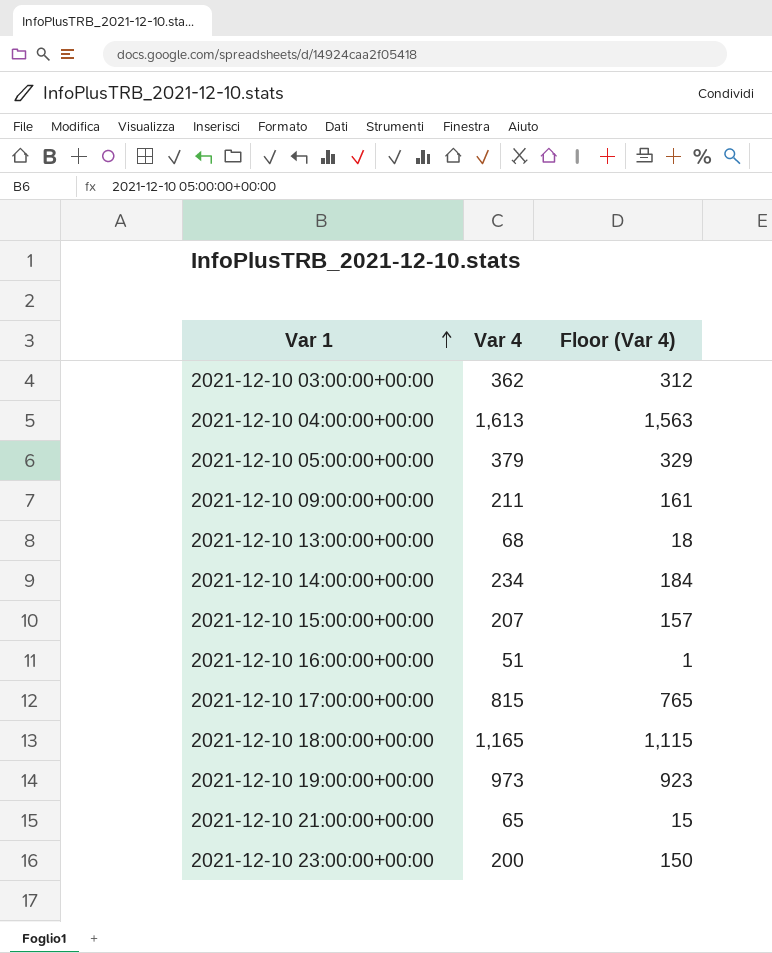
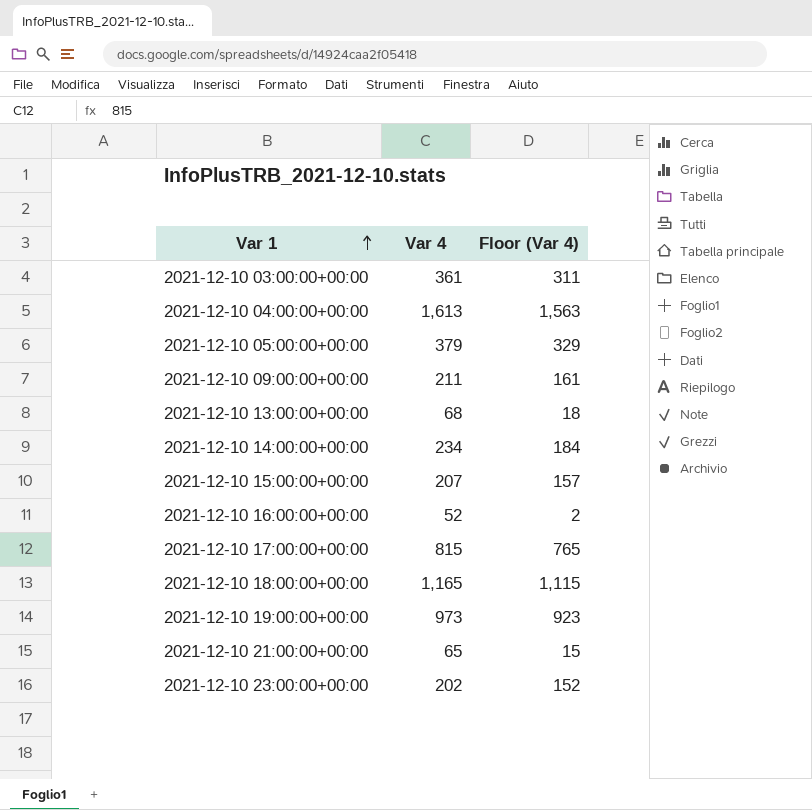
2021-12-10 03:00:00+00:00 | Var 4: 362 -> 361
2021-12-10 03:00:00+00:00 | Floor (Var 4): 312 -> 311
2021-12-10 16:00:00+00:00 | Var 4: 51 -> 52
2021-12-10 16:00:00+00:00 | Floor (Var 4): 1 -> 2
2021-12-10 23:00:00+00:00 | Var 4: 200 -> 202
2021-12-10 23:00:00+00:00 | Floor (Var 4): 150 -> 152

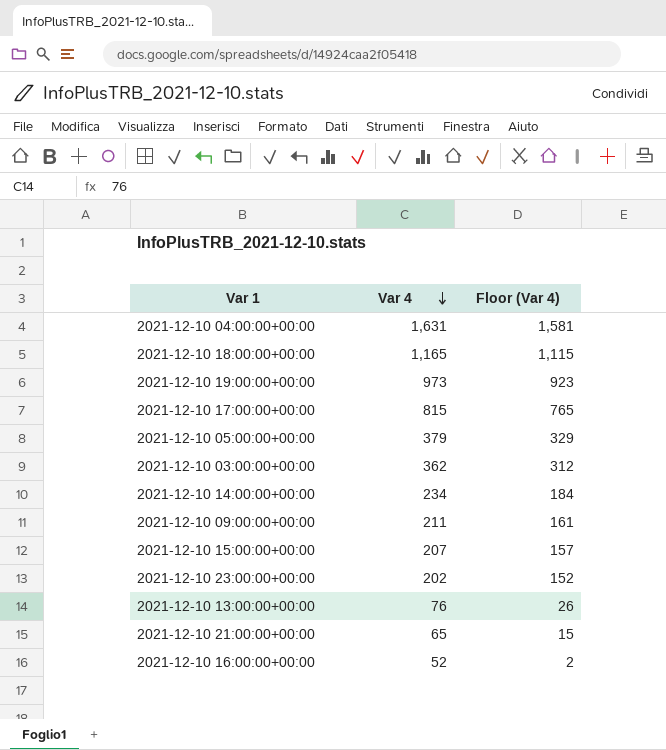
row order: Var 1 ascending -> Var 4 descending
2021-12-10 04:00:00+00:00 | Var 4: 1,613 -> 1,631
2021-12-10 04:00:00+00:00 | Floor (Var 4): 1,563 -> 1,581
2021-12-10 03:00:00+00:00 | Var 4: 361 -> 362
2021-12-10 03:00:00+00:00 | Floor (Var 4): 311 -> 312
2021-12-10 13:00:00+00:00 | Var 4: 68 -> 76
2021-12-10 13:00:00+00:00 | Floor (Var 4): 18 -> 26

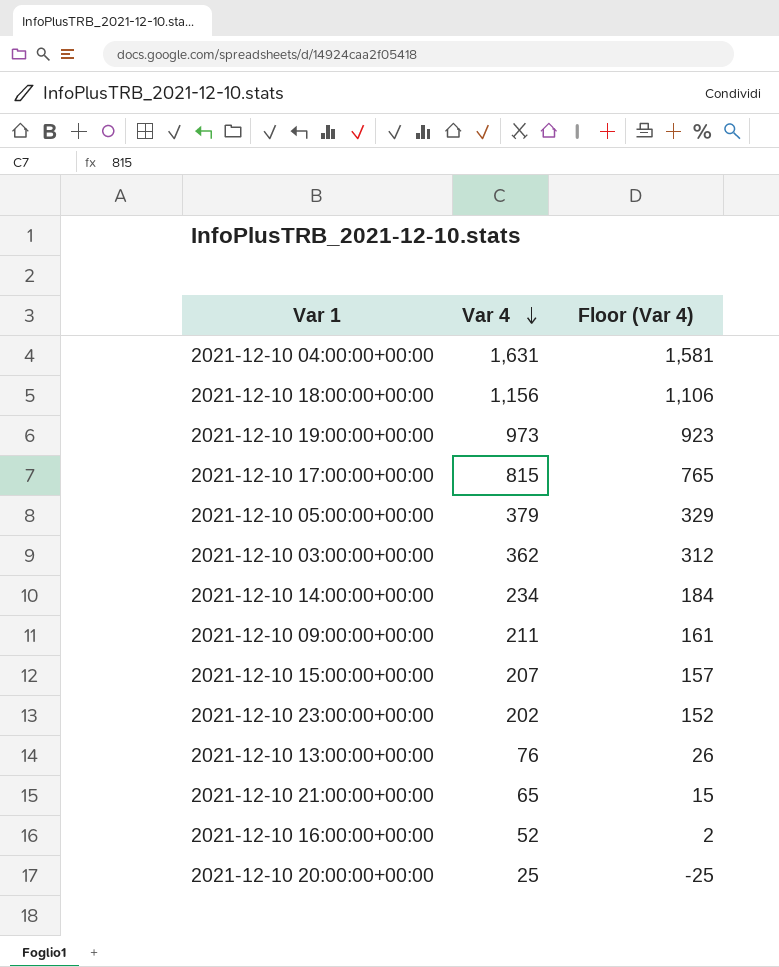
2021-12-10 18:00:00+00:00 | Var 4: 1,165 -> 1,156
2021-12-10 18:00:00+00:00 | Floor (Var 4): 1,115 -> 1,106
row 2021-12-10 20:00:00+00:00: none -> 25 | -25

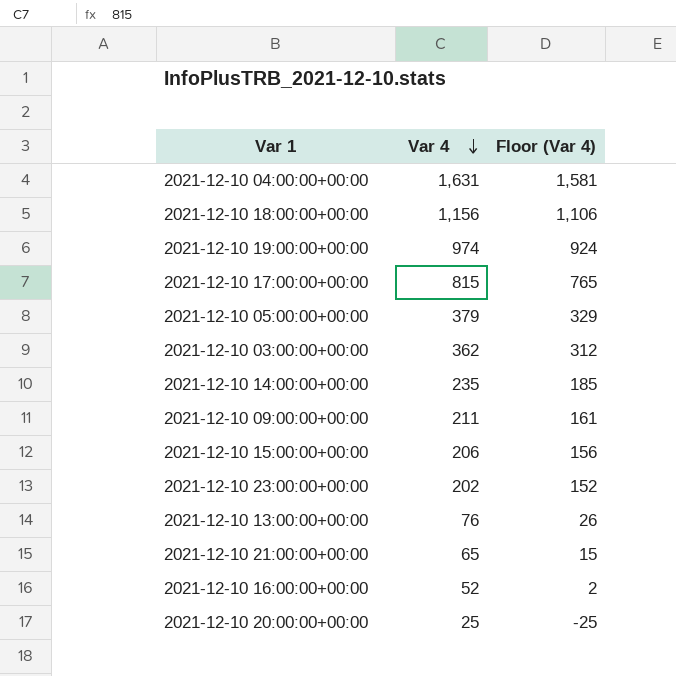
2021-12-10 19:00:00+00:00 | Var 4: 973 -> 974
2021-12-10 19:00:00+00:00 | Floor (Var 4): 923 -> 924
2021-12-10 14:00:00+00:00 | Var 4: 234 -> 235
2021-12-10 14:00:00+00:00 | Floor (Var 4): 184 -> 185
2021-12-10 15:00:00+00:00 | Var 4: 207 -> 206
2021-12-10 15:00:00+00:00 | Floor (Var 4): 157 -> 156

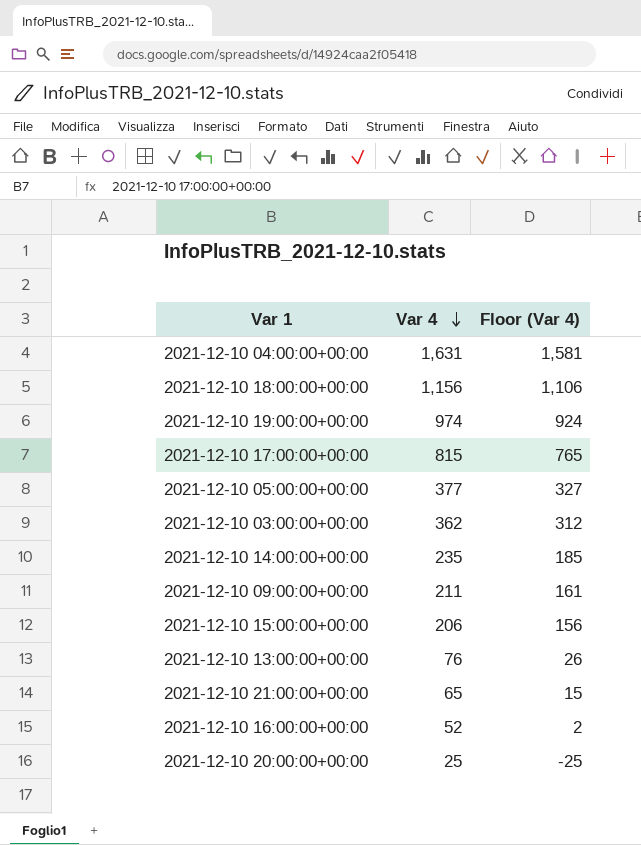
row 2021-12-10 23:00:00+00:00: 202 | 152 -> none
2021-12-10 05:00:00+00:00 | Var 4: 379 -> 377
2021-12-10 05:00:00+00:00 | Floor (Var 4): 329 -> 327

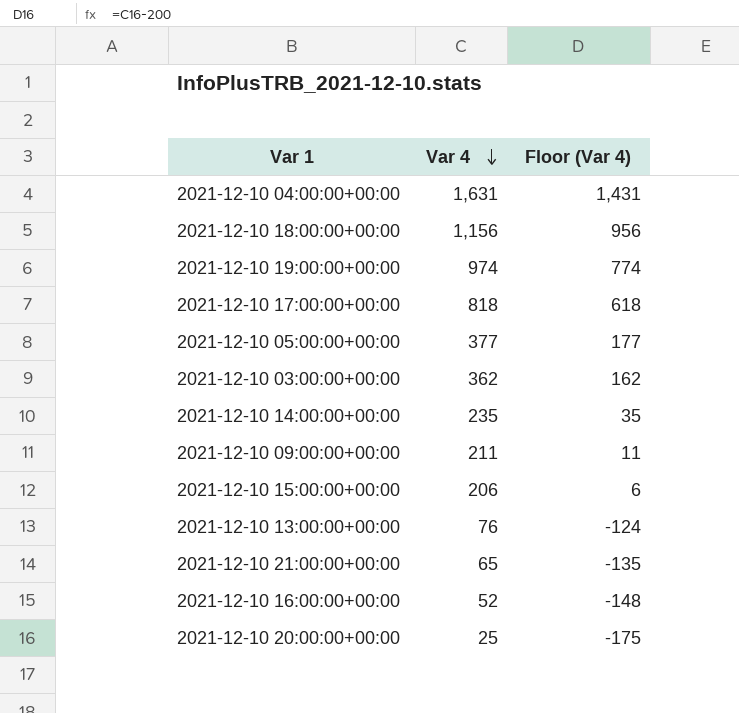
column Floor (Var 4) | formula: [Var 4] - 50 -> [Var 4] - 200
2021-12-10 17:00:00+00:00 | Var 4: 815 -> 818

